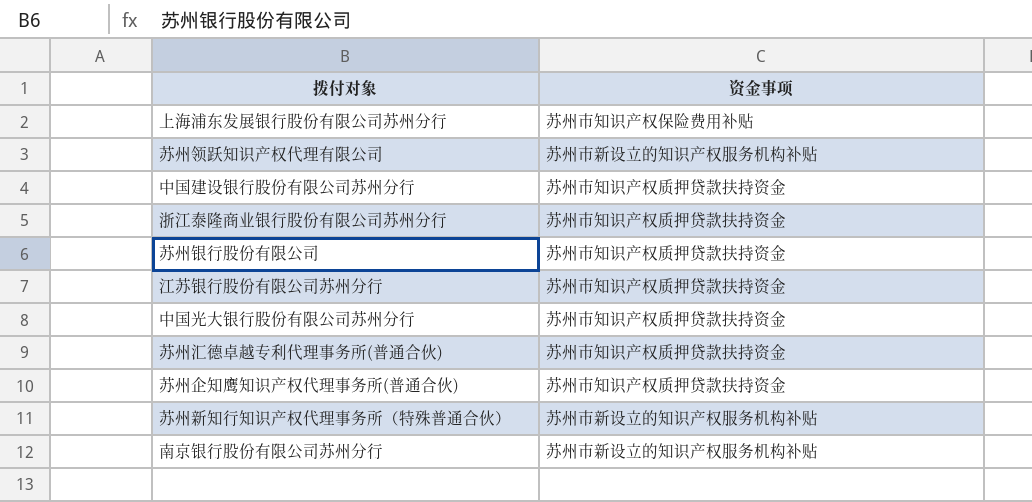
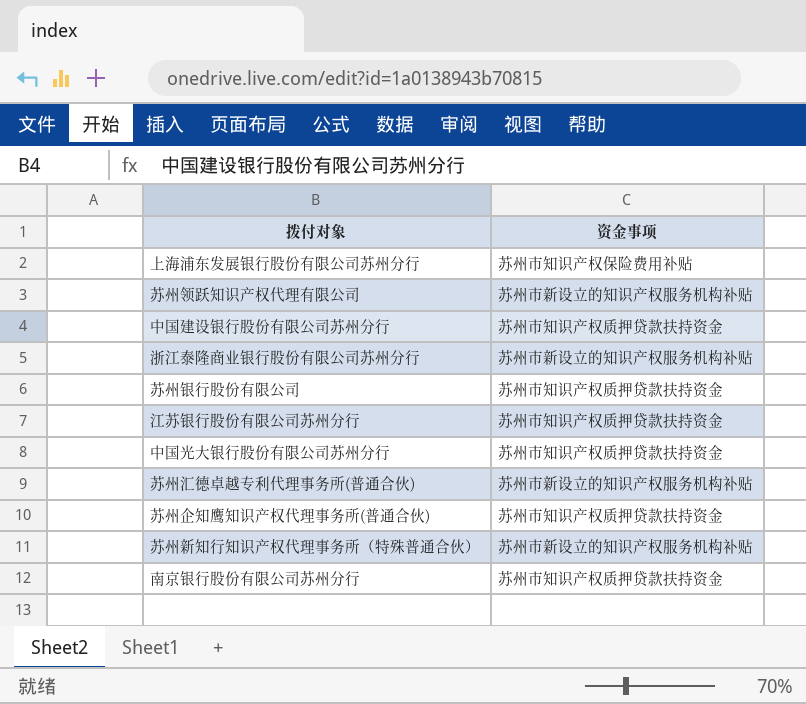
浙江泰隆商业银行股份有限公司苏州分行 | 资金事项: 苏州市知识产权质押贷款扶持资金 -> 苏州市新设立的知识产权服务机构补贴
苏州汇德卓越专利代理事务所(普通合伙) | 资金事项: 苏州市知识产权质押贷款扶持资金 -> 苏州市新设立的知识产权服务机构补贴
南京银行股份有限公司苏州分行 | 资金事项: 苏州市新设立的知识产权服务机构补贴 -> 苏州市知识产权质押贷款扶持资金

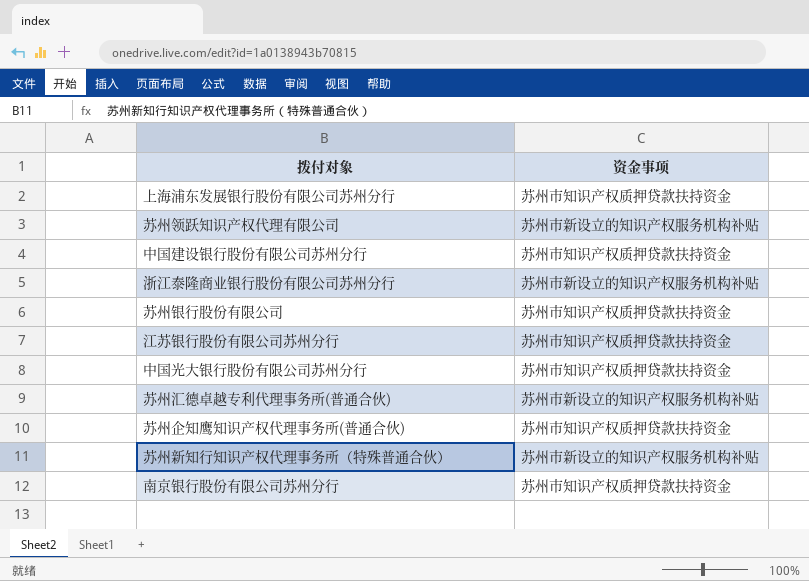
上海浦东发展银行股份有限公司苏州分行 | 资金事项: 苏州市知识产权保险费用补贴 -> 苏州市知识产权质押贷款扶持资金

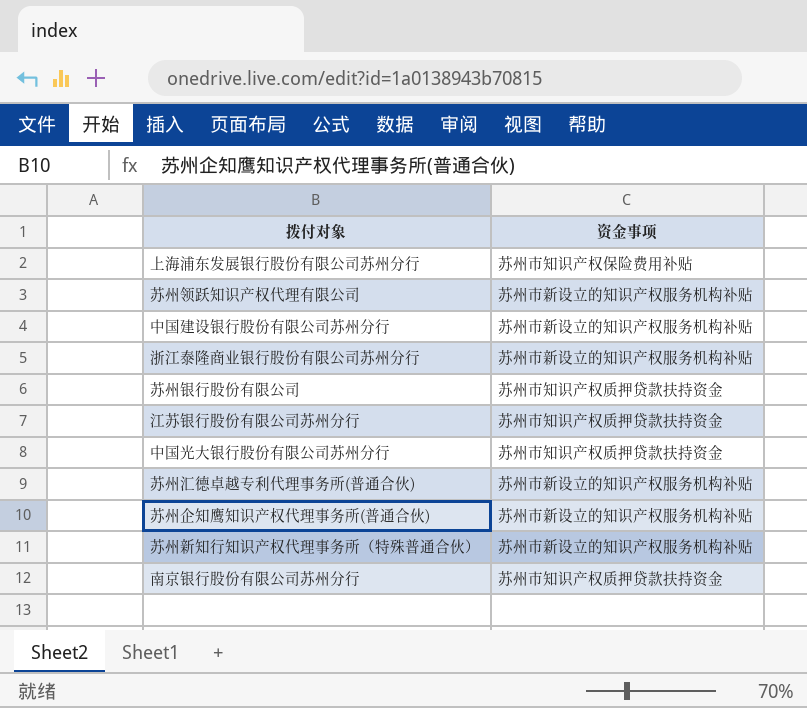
上海浦东发展银行股份有限公司苏州分行 | 资金事项: 苏州市知识产权质押贷款扶持资金 -> 苏州市知识产权保险费用补贴
中国建设银行股份有限公司苏州分行 | 资金事项: 苏州市知识产权质押贷款扶持资金 -> 苏州市新设立的知识产权服务机构补贴
苏州企知鹰知识产权代理事务所(普通合伙) | 资金事项: 苏州市知识产权质押贷款扶持资金 -> 苏州市新设立的知识产权服务机构补贴

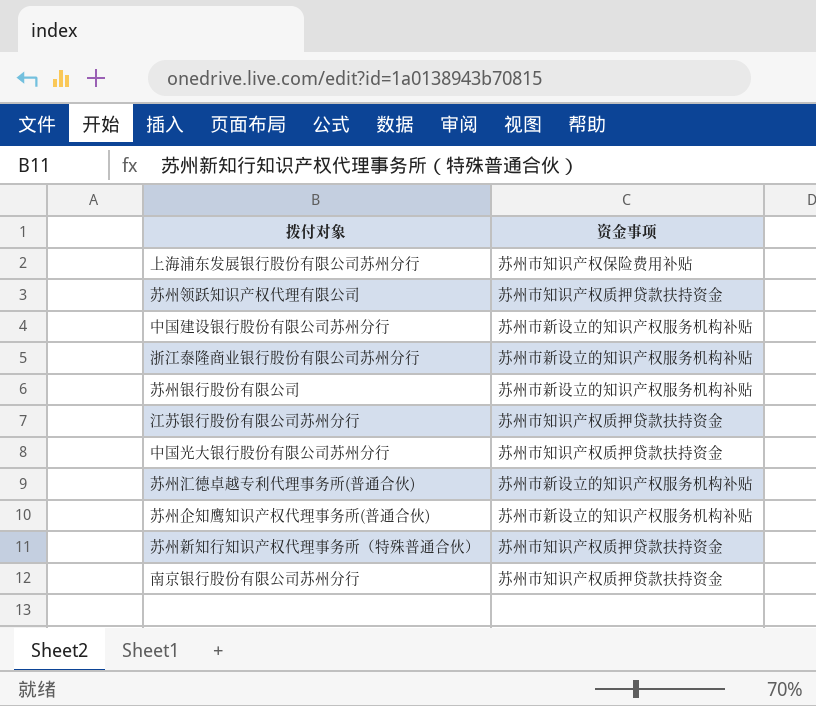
苏州领跃知识产权代理有限公司 | 资金事项: 苏州市新设立的知识产权服务机构补贴 -> 苏州市知识产权质押贷款扶持资金
苏州银行股份有限公司 | 资金事项: 苏州市知识产权质押贷款扶持资金 -> 苏州市新设立的知识产权服务机构补贴
苏州新知行知识产权代理事务所（特殊普通合伙） | 资金事项: 苏州市新设立的知识产权服务机构补贴 -> 苏州市知识产权质押贷款扶持资金

